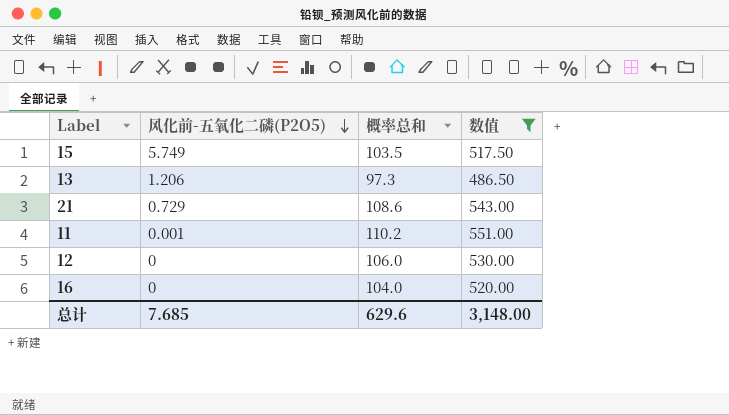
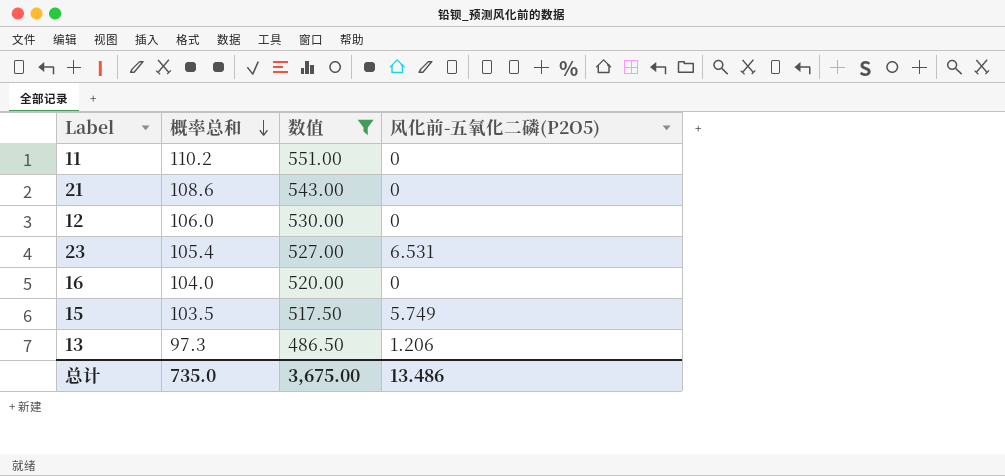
row order: 风化前-五氧化二磷(P2O5) descending -> 概率总和 descending
column 风化前-五氧化二磷(P2O5) | position: 2 -> 4
11 | 风化前-五氧化二磷(P2O5): 0.001 -> 0
21 | 风化前-五氧化二磷(P2O5): 0.729 -> 0
row 23: none -> 105.4 | 527.00 | 6.531
总计 | 概率总和: 629.6 -> 735.0
总计 | 数值: 3,148.00 -> 3,675.00
总计 | 风化前-五氧化二磷(P2O5): 7.685 -> 13.486

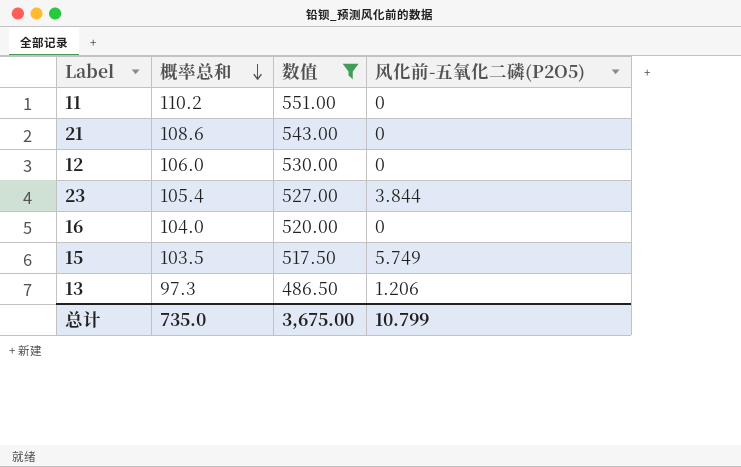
23 | 风化前-五氧化二磷(P2O5): 6.531 -> 3.844
总计 | 风化前-五氧化二磷(P2O5): 13.486 -> 10.799

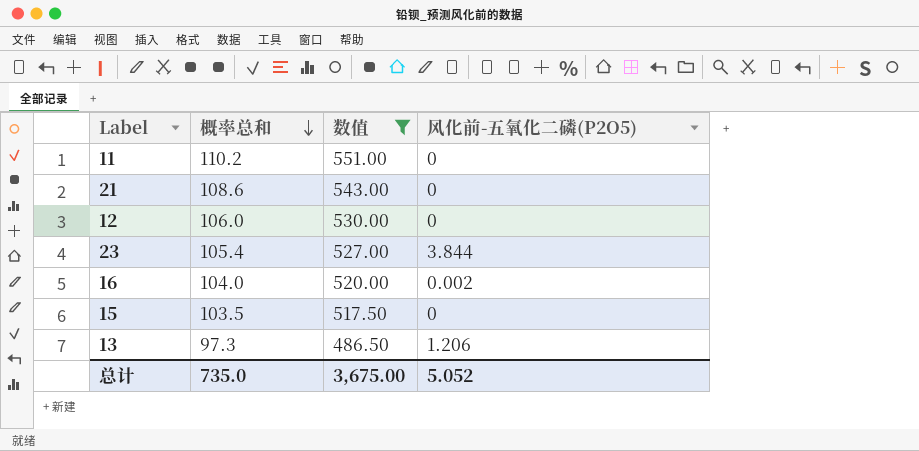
16 | 风化前-五氧化二磷(P2O5): 0 -> 0.002
15 | 风化前-五氧化二磷(P2O5): 5.749 -> 0
总计 | 风化前-五氧化二磷(P2O5): 10.799 -> 5.052

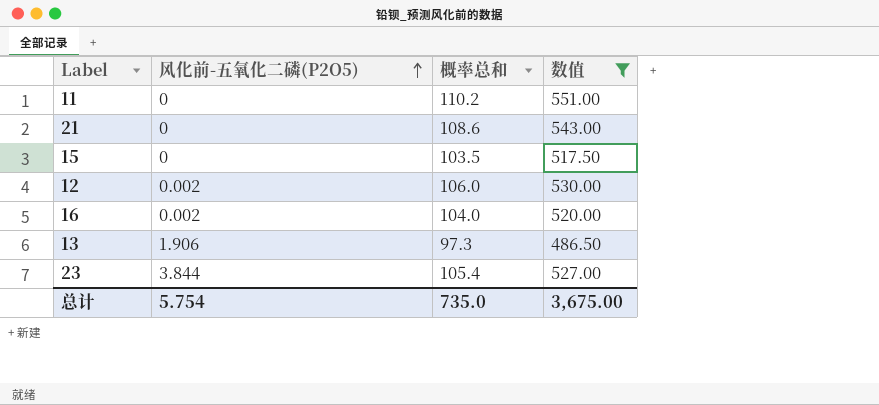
row order: 概率总和 descending -> 风化前-五氧化二磷(P2O5) ascending
column 风化前-五氧化二磷(P2O5) | position: 4 -> 2
12 | 风化前-五氧化二磷(P2O5): 0 -> 0.002
13 | 风化前-五氧化二磷(P2O5): 1.206 -> 1.906
总计 | 风化前-五氧化二磷(P2O5): 5.052 -> 5.754

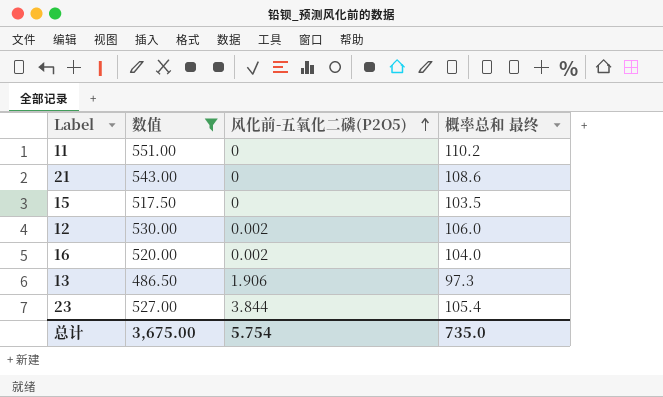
column 数值 | position: 4 -> 2
column name: 概率总和 -> 概率总和 最终

